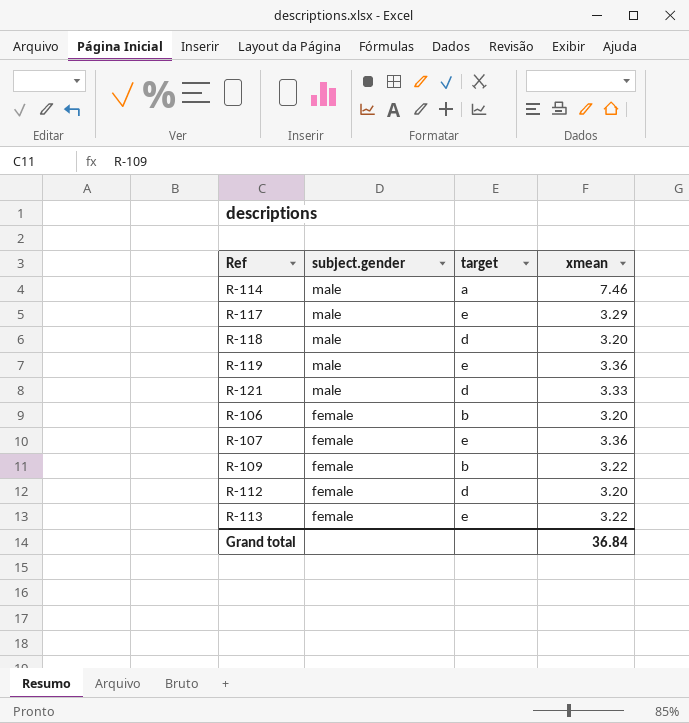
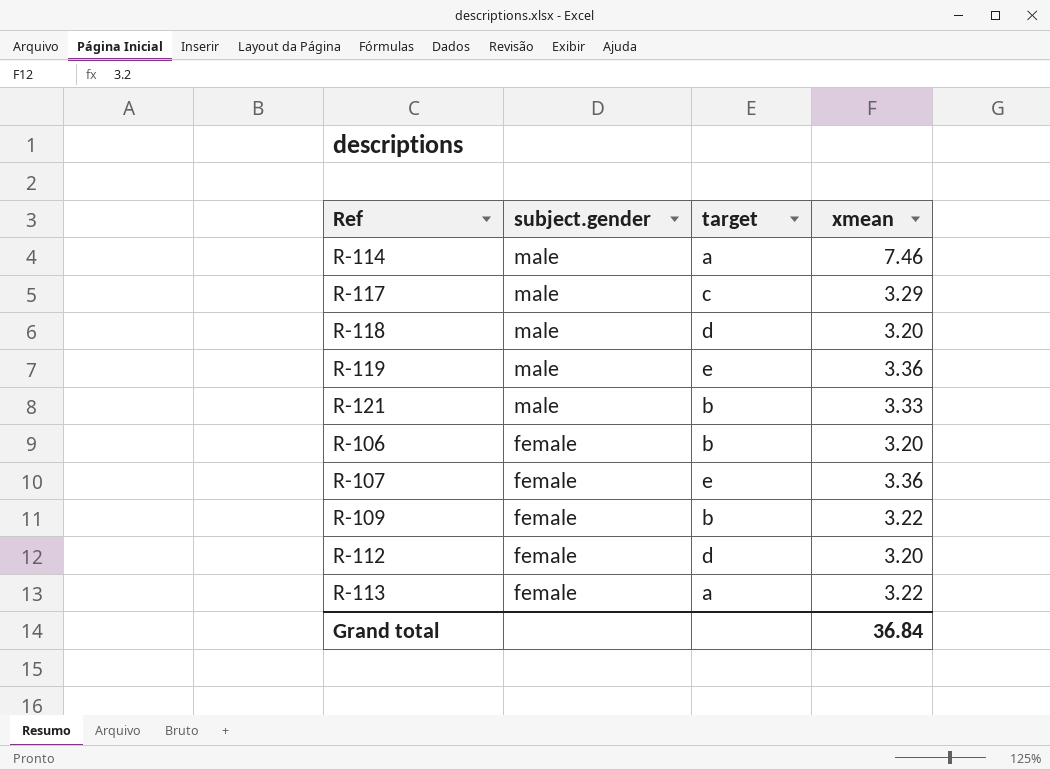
R-117 | target: e -> c
R-121 | target: d -> b
R-113 | target: e -> a

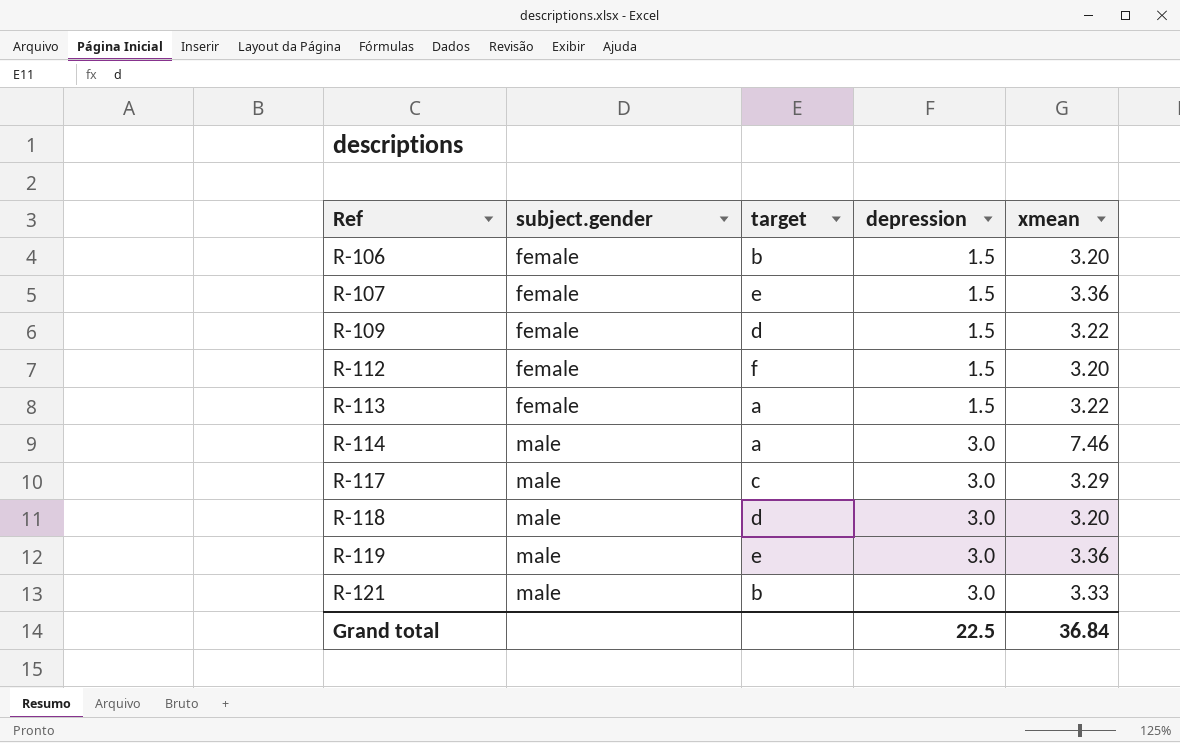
row order: subject.gender descending -> Ref ascending
column depression | position: none -> 4
R-109 | target: b -> d
R-112 | target: d -> f

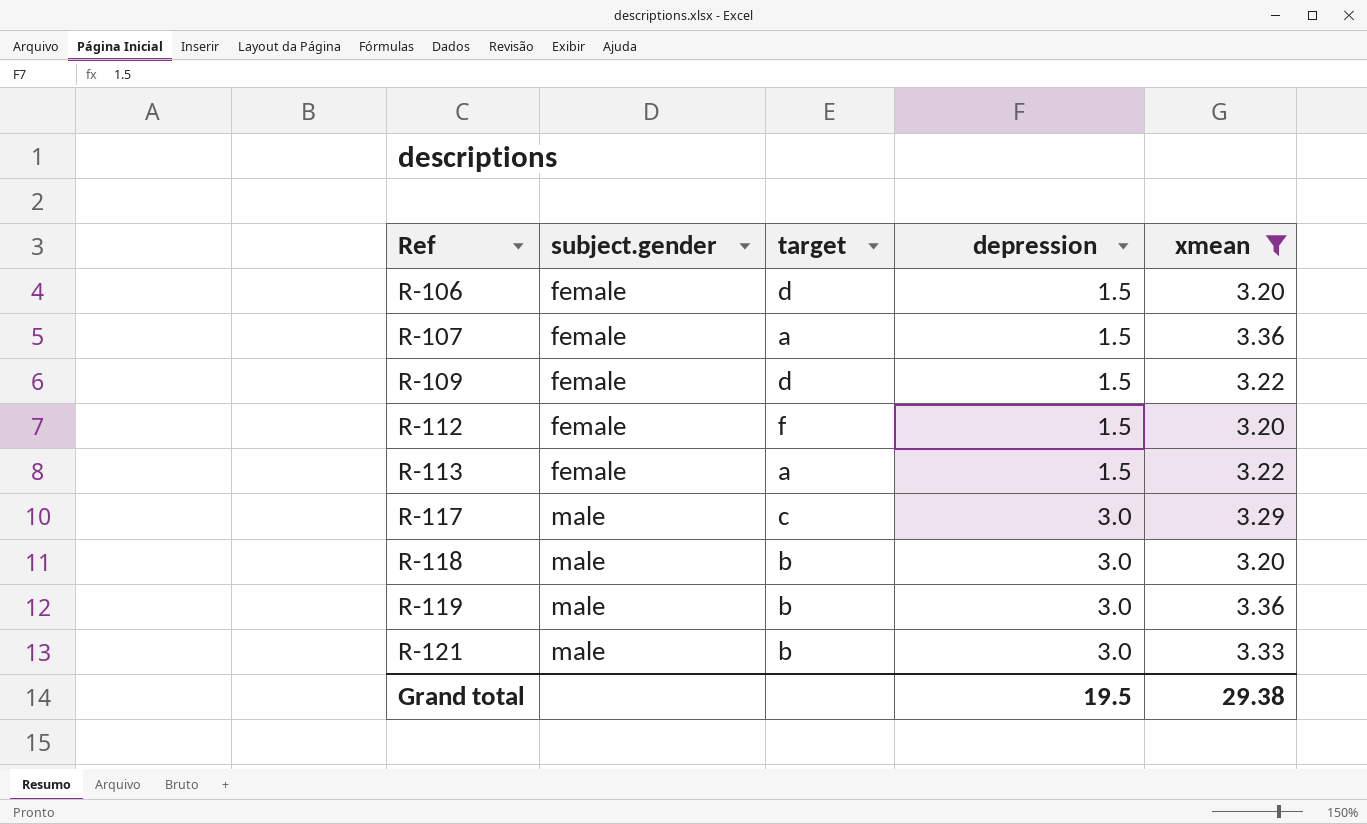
filter: none -> xmean != 7.46
R-106 | target: b -> d
R-107 | target: e -> a
R-118 | target: d -> b
R-119 | target: e -> b
Grand total | depression: 22.5 -> 19.5
Grand total | xmean: 36.84 -> 29.38

